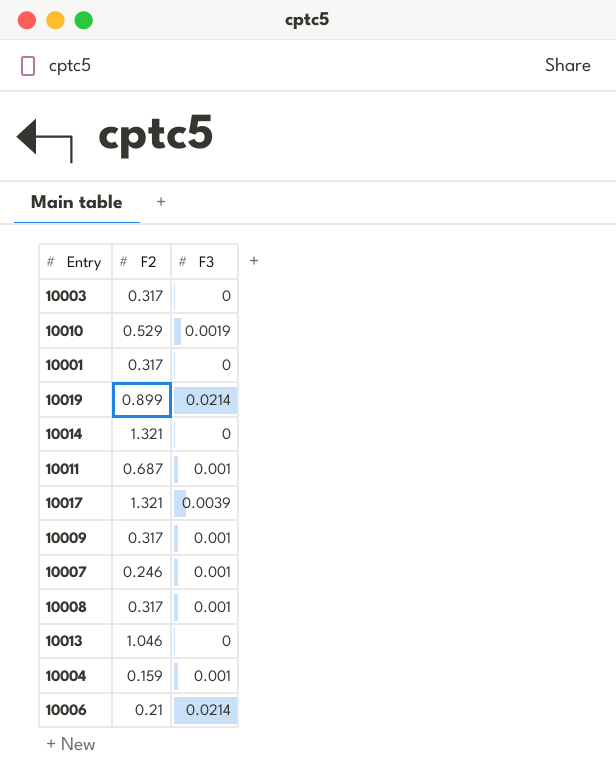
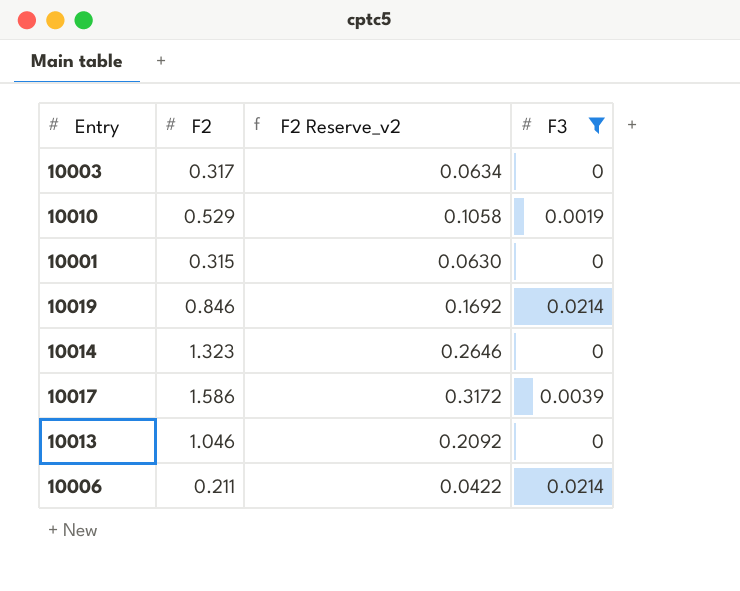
filter: none -> F3 != 0.001
column F2 Reserve_v2 | formula: none -> [F2] * 0.2
10001 | F2: 0.317 -> 0.315
10019 | F2: 0.899 -> 0.846
10014 | F2: 1.321 -> 1.323
10017 | F2: 1.321 -> 1.586
10006 | F2: 0.21 -> 0.211

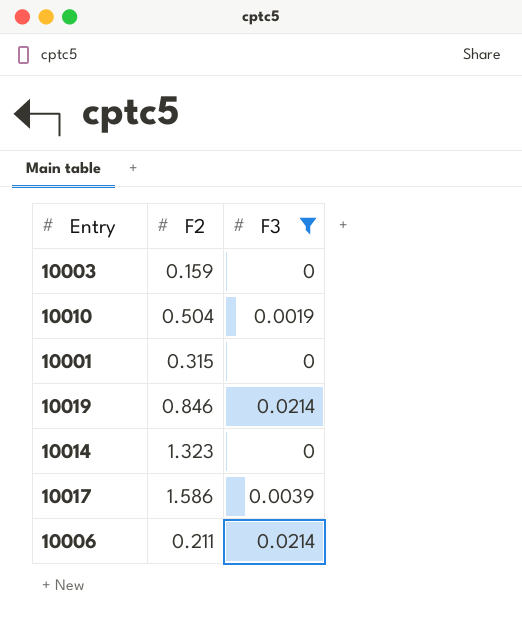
column F2 Reserve_v2 | formula: [F2] * 0.2 -> none
row 10013: 1.046 | 0.2092 | 0 -> none
10003 | F2: 0.317 -> 0.159
10010 | F2: 0.529 -> 0.504

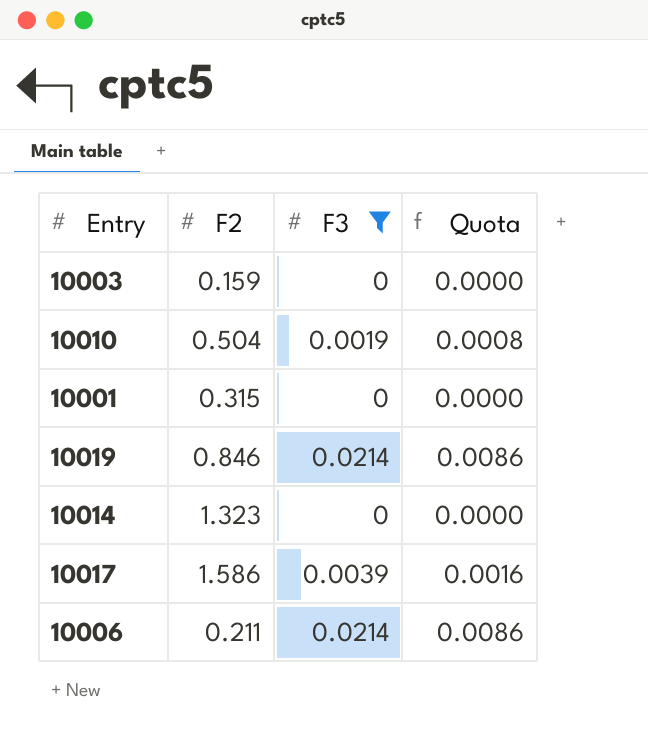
column Quota | formula: none -> [F3] * 0.4

